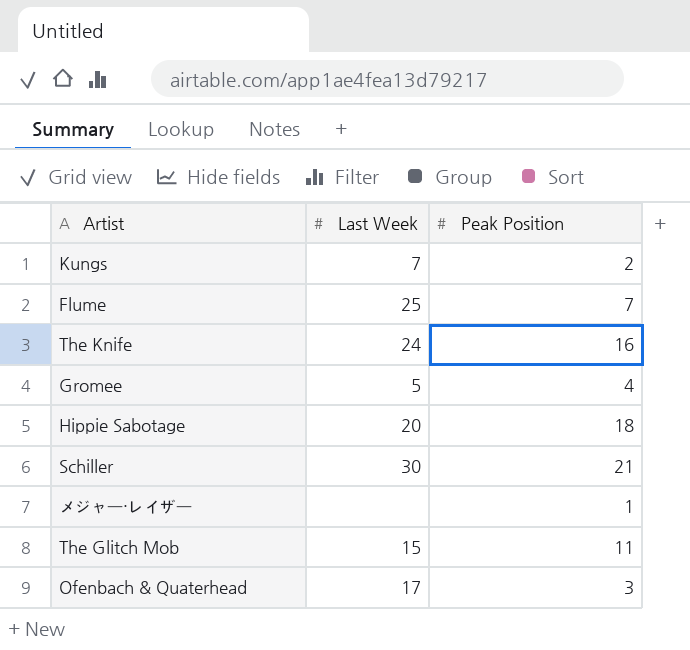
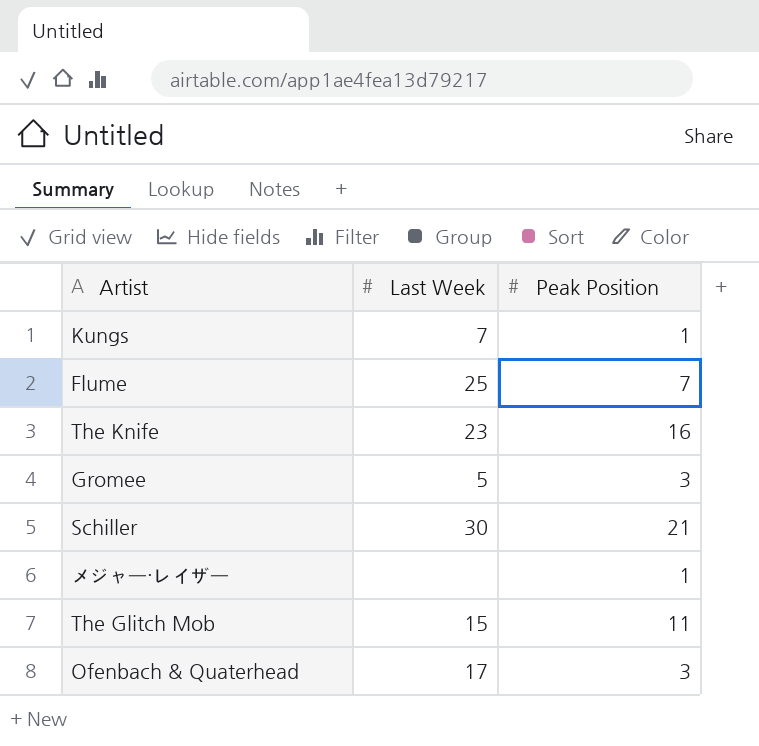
row Hippie Sabotage: 20 | 18 -> none
Kungs | Peak Position: 2 -> 1
The Knife | Last Week: 24 -> 23
Gromee | Peak Position: 4 -> 3

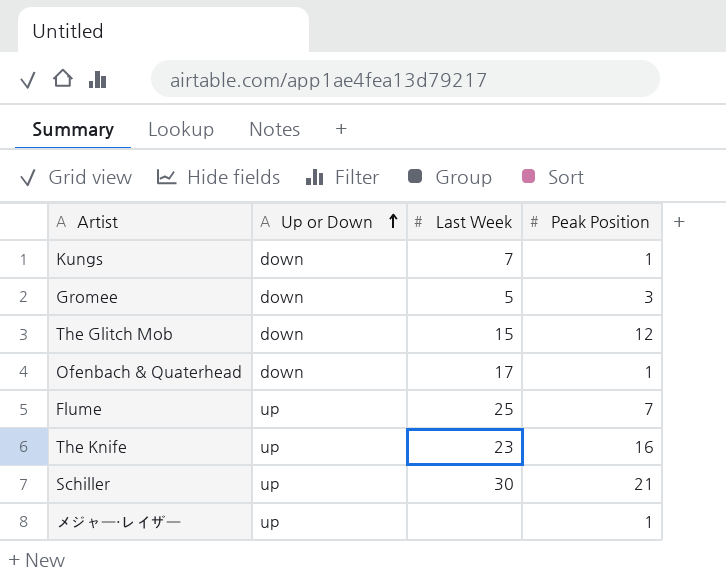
row order: none -> Up or Down ascending
column Up or Down | position: none -> 2
The Glitch Mob | Peak Position: 11 -> 12
Ofenbach & Quaterhead | Peak Position: 3 -> 1

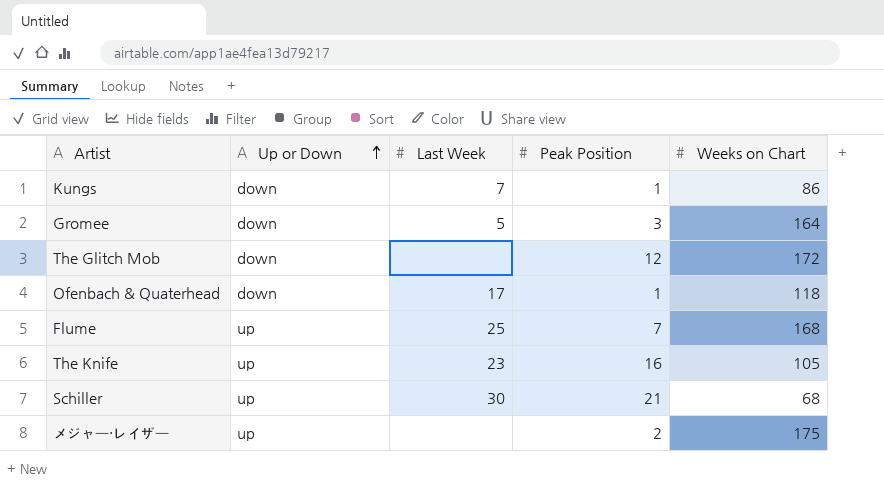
column Weeks on Chart | position: none -> 5
The Glitch Mob | Last Week: 15 -> none
メジャー・レイザー | Peak Position: 1 -> 2

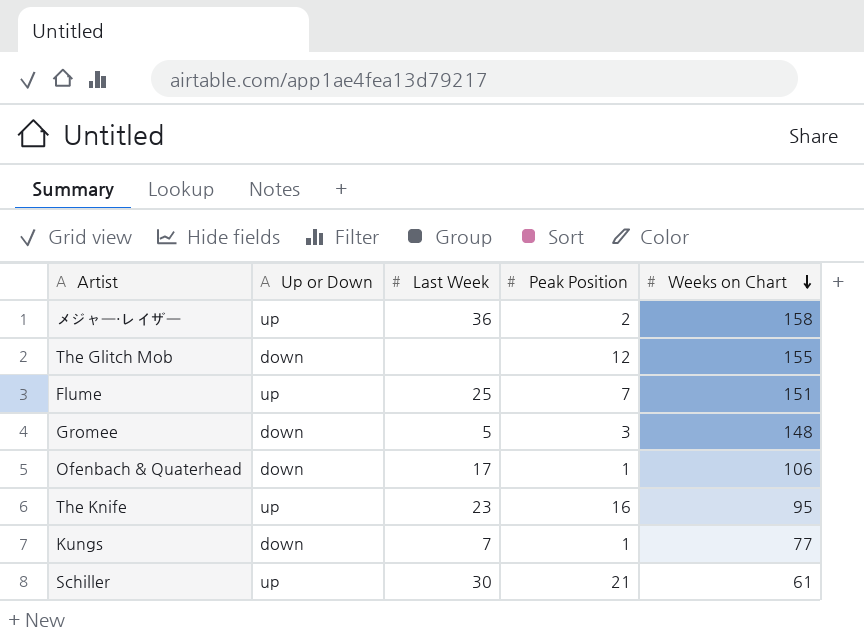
row order: Up or Down ascending -> Weeks on Chart descending
メジャー・レイザー | Last Week: none -> 36
メジャー・レイザー | Weeks on Chart: 175 -> 158
The Glitch Mob | Weeks on Chart: 172 -> 155
Flume | Weeks on Chart: 168 -> 151
Gromee | Weeks on Chart: 164 -> 148
Ofenbach & Quaterhead | Weeks on Chart: 118 -> 106
The Knife | Weeks on Chart: 105 -> 95
Kungs | Weeks on Chart: 86 -> 77
Schiller | Weeks on Chart: 68 -> 61

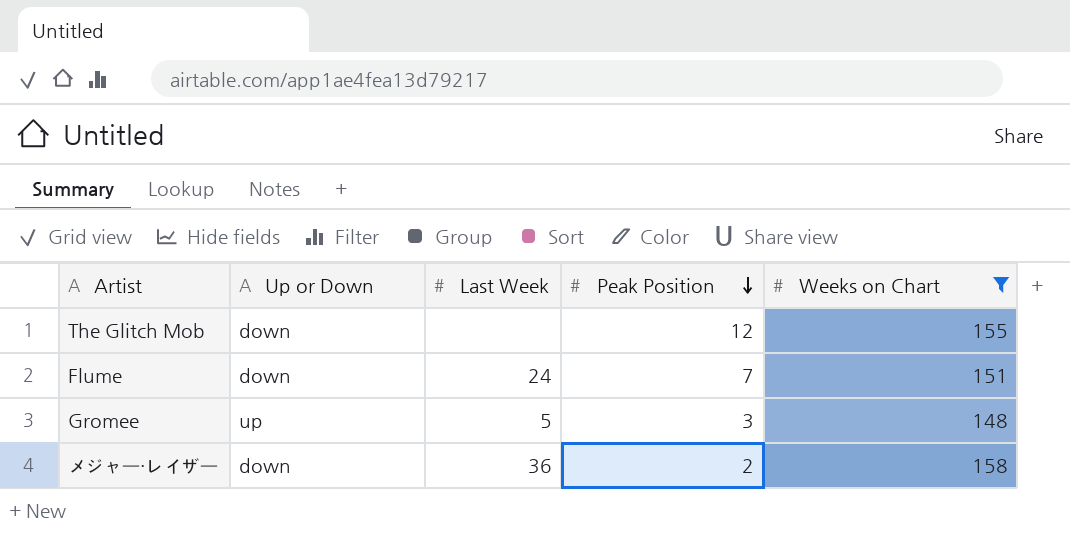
filter: none -> Weeks on Chart >= 148
row order: Weeks on Chart descending -> Peak Position descending
Flume | Up or Down: up -> down
Flume | Last Week: 25 -> 24
Gromee | Up or Down: down -> up
メジャー・レイザー | Up or Down: up -> down

